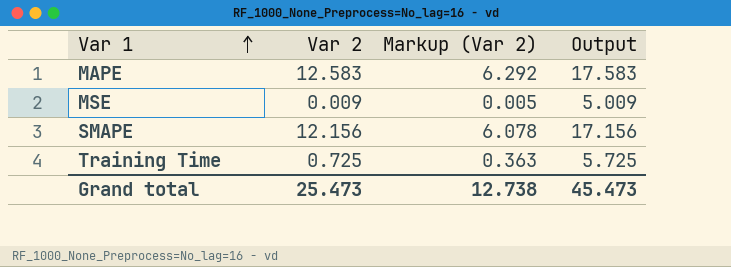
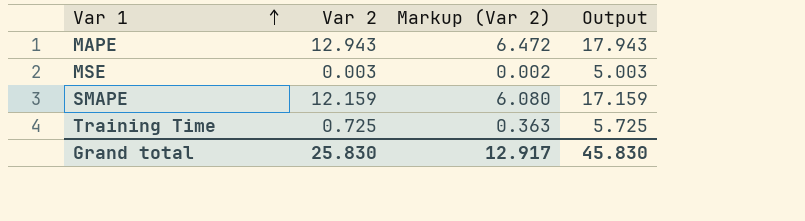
MAPE | Var 2: 12.583 -> 12.943
MAPE | Markup (Var 2): 6.292 -> 6.472
MAPE | Output: 17.583 -> 17.943
MSE | Var 2: 0.009 -> 0.003
MSE | Markup (Var 2): 0.005 -> 0.002
MSE | Output: 5.009 -> 5.003
SMAPE | Var 2: 12.156 -> 12.159
SMAPE | Markup (Var 2): 6.078 -> 6.080
SMAPE | Output: 17.156 -> 17.159
Grand total | Var 2: 25.473 -> 25.830
Grand total | Markup (Var 2): 12.738 -> 12.917
Grand total | Output: 45.473 -> 45.830

